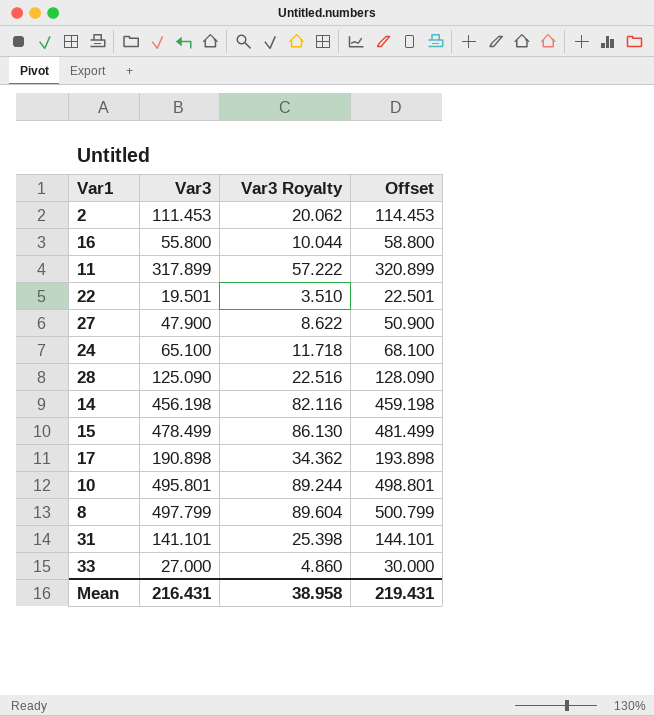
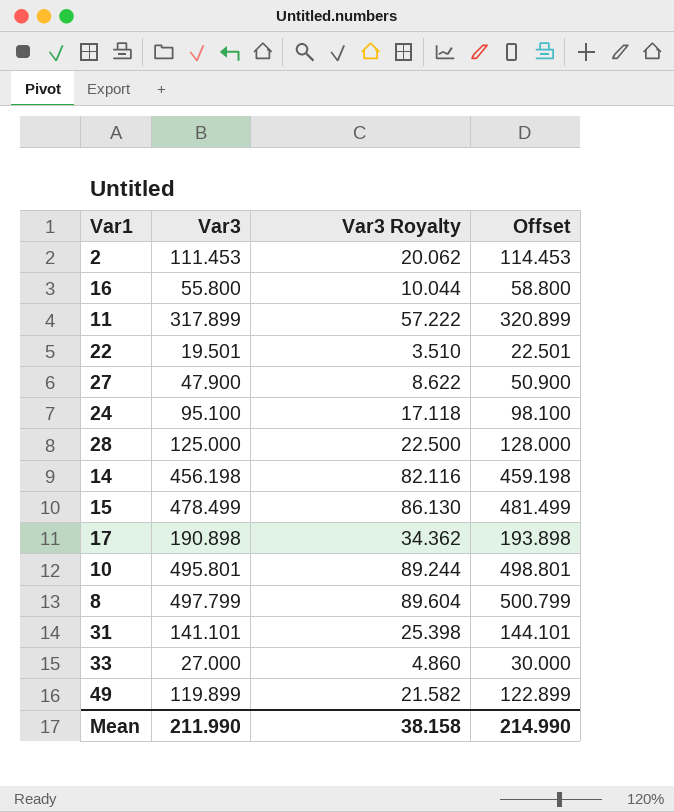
24 | Var3: 65.100 -> 95.100
24 | Var3 Royalty: 11.718 -> 17.118
24 | Offset: 68.100 -> 98.100
28 | Var3: 125.090 -> 125.000
28 | Var3 Royalty: 22.516 -> 22.500
28 | Offset: 128.090 -> 128.000
row 49: none -> 119.899 | 21.582 | 122.899
Mean | Var3: 216.431 -> 211.990
Mean | Var3 Royalty: 38.958 -> 38.158
Mean | Offset: 219.431 -> 214.990

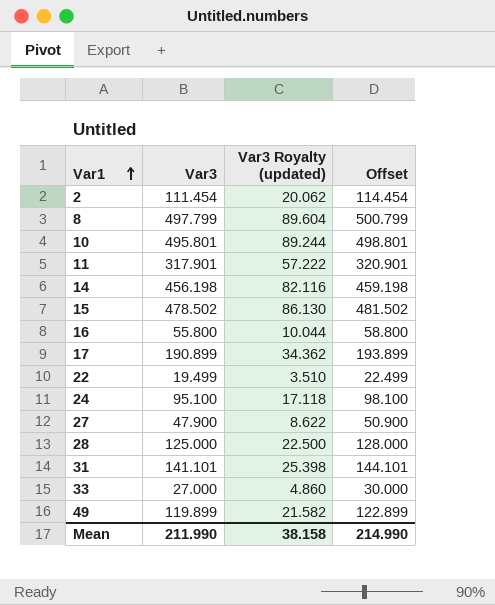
row order: none -> Var1 ascending
column name: Var3 Royalty -> Var3 Royalty (updated)
2 | Var3: 111.453 -> 111.454
2 | Offset: 114.453 -> 114.454
11 | Var3: 317.899 -> 317.901
11 | Offset: 320.899 -> 320.901
15 | Var3: 478.499 -> 478.502
15 | Offset: 481.499 -> 481.502
17 | Var3: 190.898 -> 190.899
17 | Offset: 193.898 -> 193.899
22 | Var3: 19.501 -> 19.499
22 | Offset: 22.501 -> 22.499

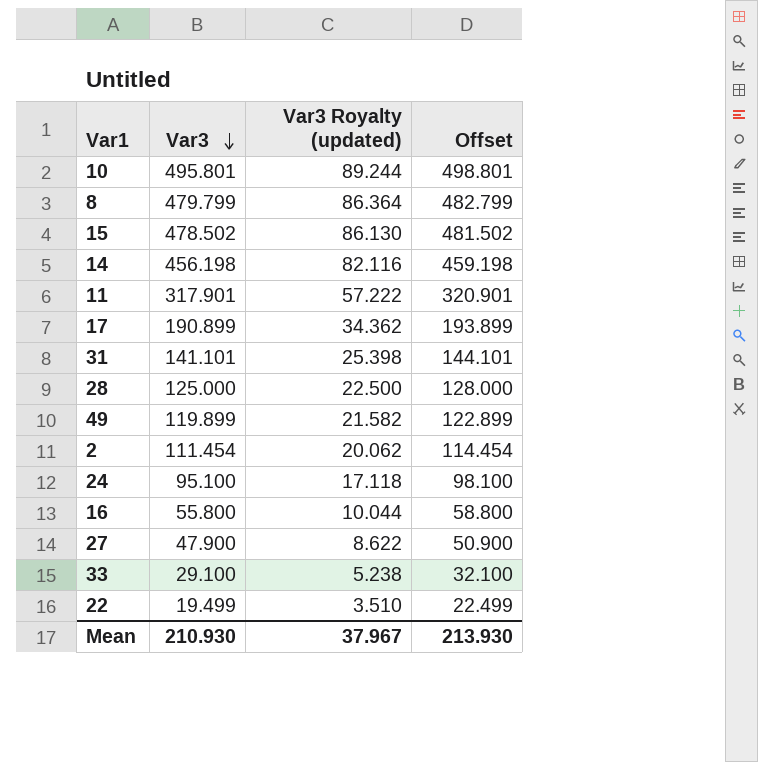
row order: Var1 ascending -> Var3 descending
8 | Var3: 497.799 -> 479.799
8 | Var3 Royalty (updated): 89.604 -> 86.364
8 | Offset: 500.799 -> 482.799
33 | Var3: 27.000 -> 29.100
33 | Var3 Royalty (updated): 4.860 -> 5.238
33 | Offset: 30.000 -> 32.100
Mean | Var3: 211.990 -> 210.930
Mean | Var3 Royalty (updated): 38.158 -> 37.967
Mean | Offset: 214.990 -> 213.930

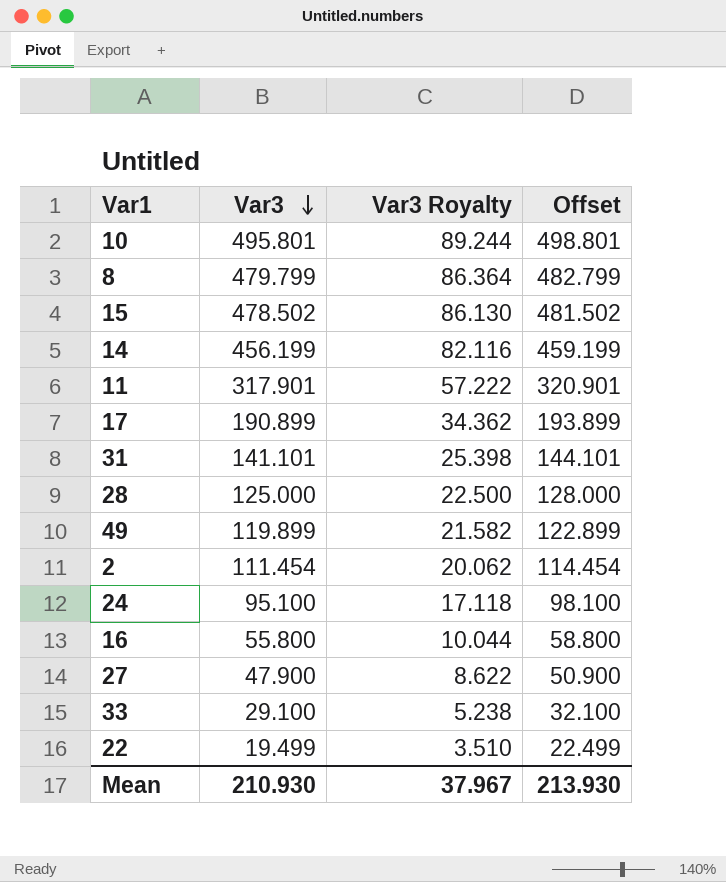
column name: Var3 Royalty (updated) -> Var3 Royalty
14 | Var3: 456.198 -> 456.199
14 | Offset: 459.198 -> 459.199

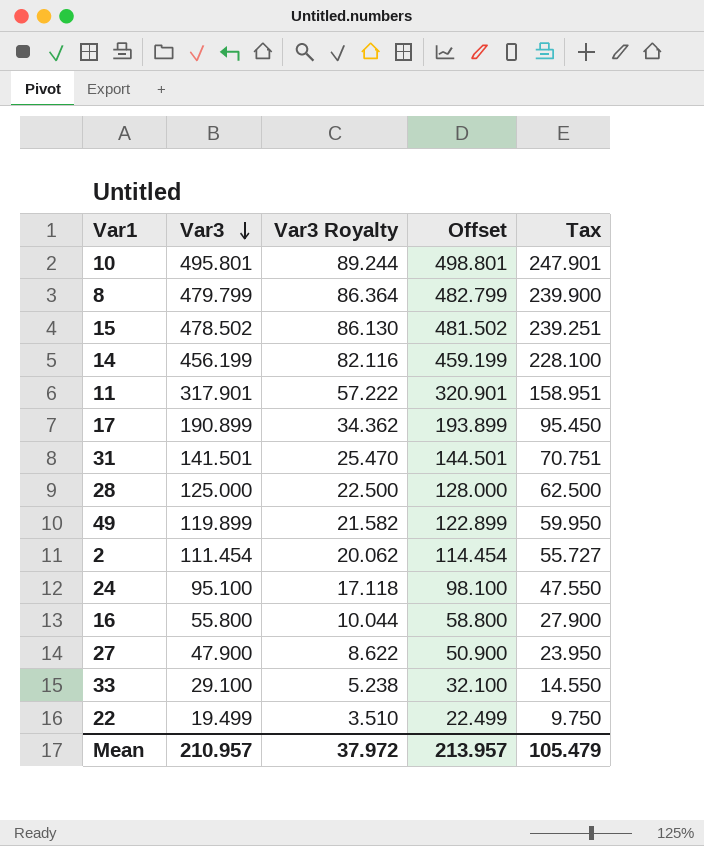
column Tax | formula: none -> [Var3] * 0.5
31 | Var3: 141.101 -> 141.501
31 | Var3 Royalty: 25.398 -> 25.470
31 | Offset: 144.101 -> 144.501
Mean | Var3: 210.930 -> 210.957
Mean | Var3 Royalty: 37.967 -> 37.972
Mean | Offset: 213.930 -> 213.957

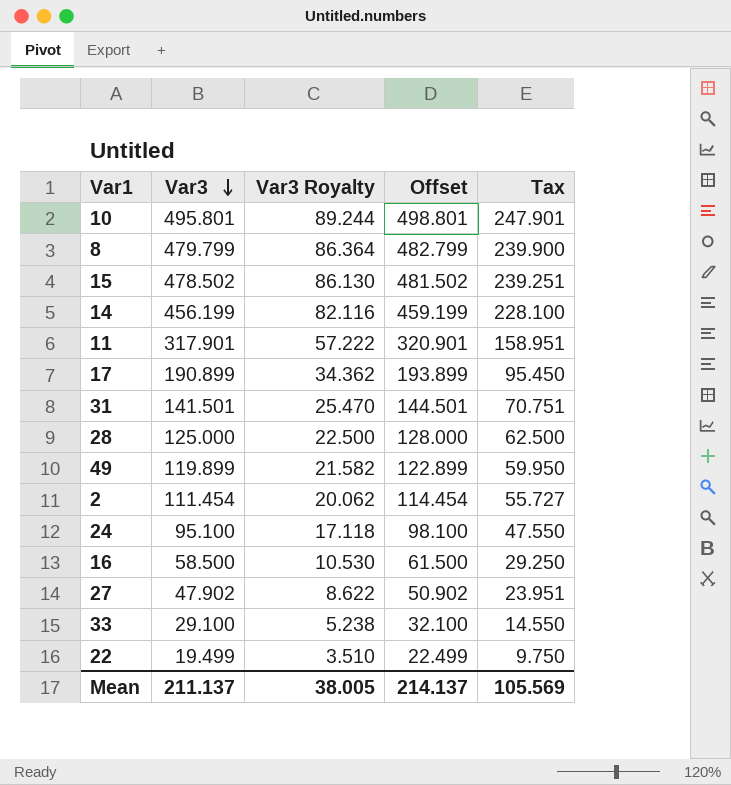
16 | Var3: 55.800 -> 58.500
16 | Var3 Royalty: 10.044 -> 10.530
16 | Offset: 58.800 -> 61.500
16 | Tax: 27.900 -> 29.250
27 | Var3: 47.900 -> 47.902
27 | Offset: 50.900 -> 50.902
27 | Tax: 23.950 -> 23.951
Mean | Var3: 210.957 -> 211.137
Mean | Var3 Royalty: 37.972 -> 38.005
Mean | Offset: 213.957 -> 214.137
Mean | Tax: 105.479 -> 105.569

